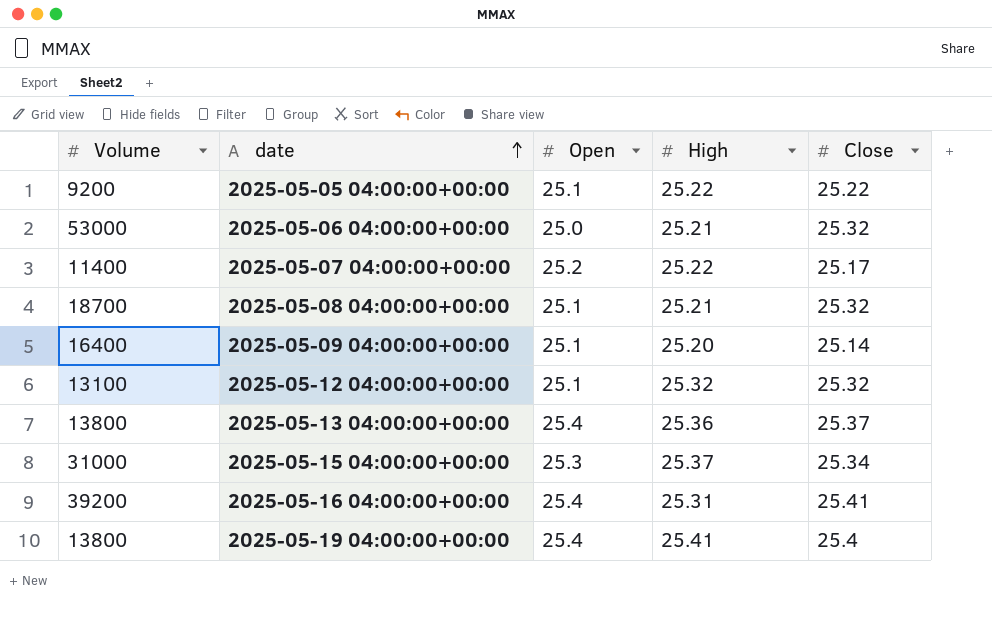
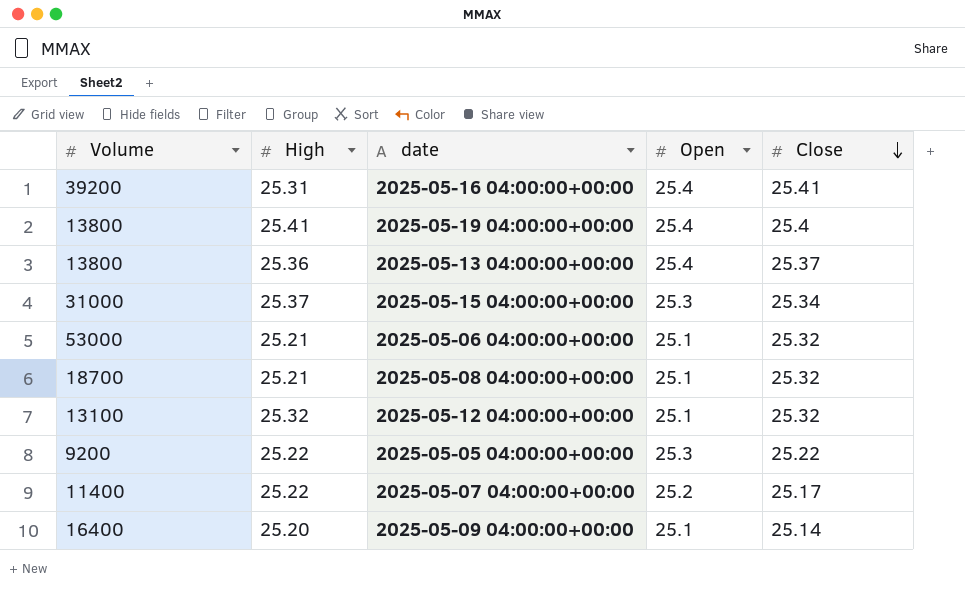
row order: date ascending -> Close descending
column High | position: 4 -> 2
2025-05-06 04:00:00+00:00 | Open: 25.0 -> 25.1
2025-05-05 04:00:00+00:00 | Open: 25.1 -> 25.3

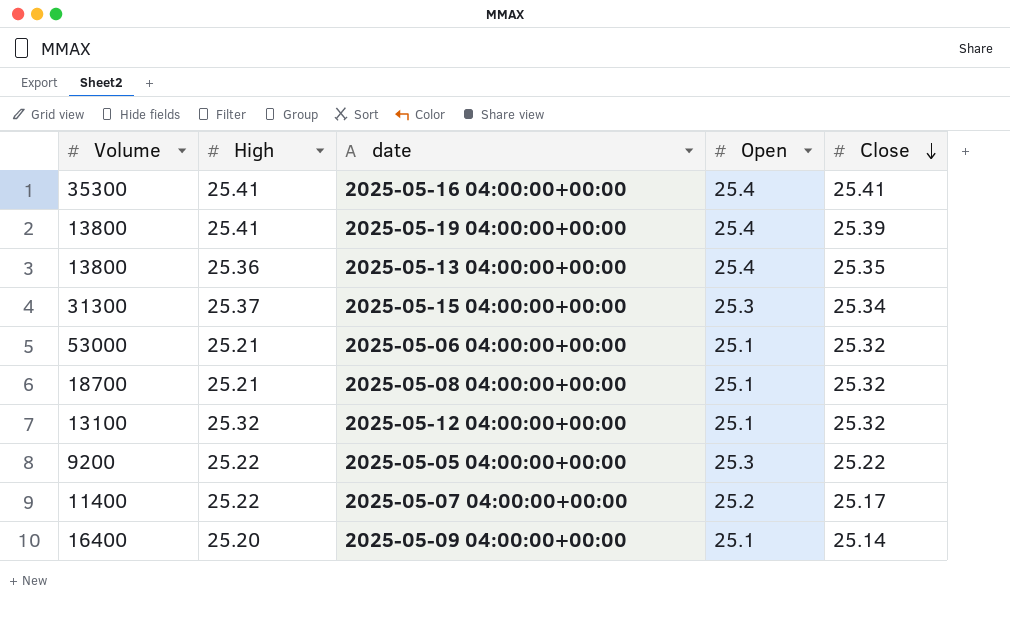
2025-05-16 04:00:00+00:00 | Volume: 39200 -> 35300
2025-05-16 04:00:00+00:00 | High: 25.31 -> 25.41
2025-05-19 04:00:00+00:00 | Close: 25.4 -> 25.39
2025-05-13 04:00:00+00:00 | Close: 25.37 -> 25.35
2025-05-15 04:00:00+00:00 | Volume: 31000 -> 31300

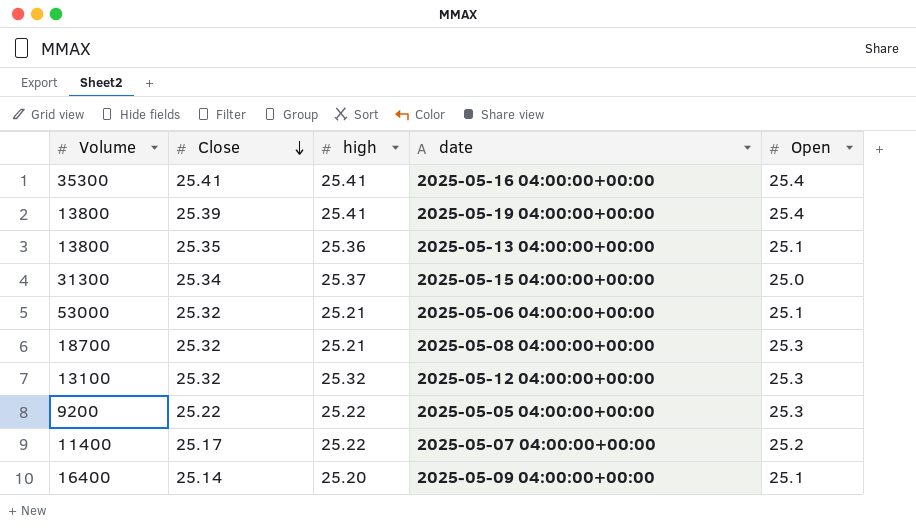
column Close | position: 5 -> 2
column name: High -> high
2025-05-13 04:00:00+00:00 | Open: 25.4 -> 25.1
2025-05-15 04:00:00+00:00 | Open: 25.3 -> 25.0
2025-05-08 04:00:00+00:00 | Open: 25.1 -> 25.3
2025-05-12 04:00:00+00:00 | Open: 25.1 -> 25.3

